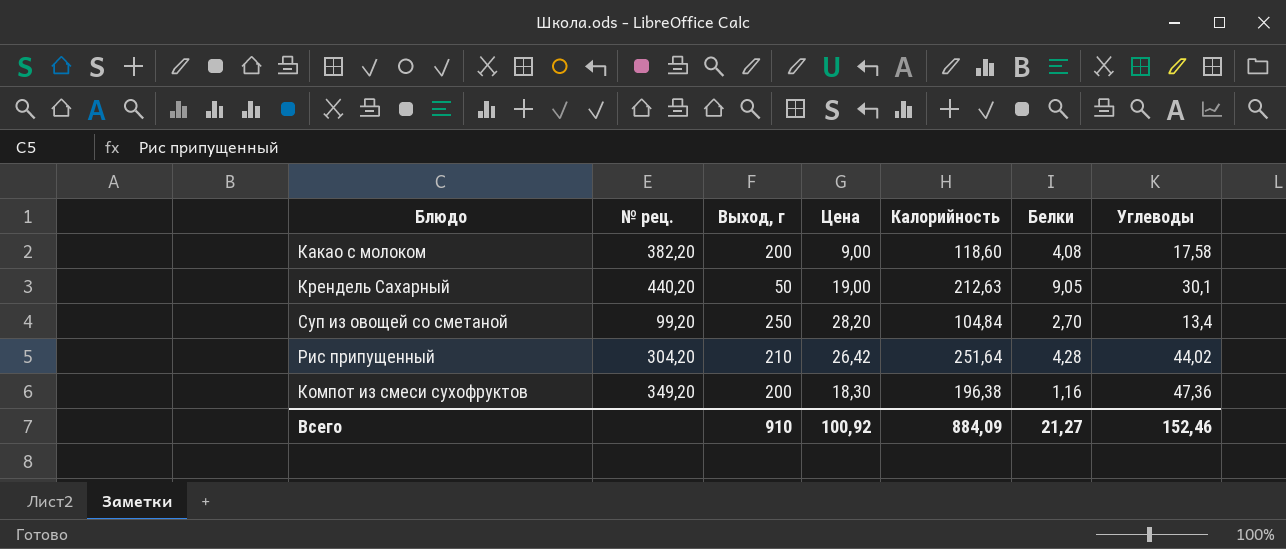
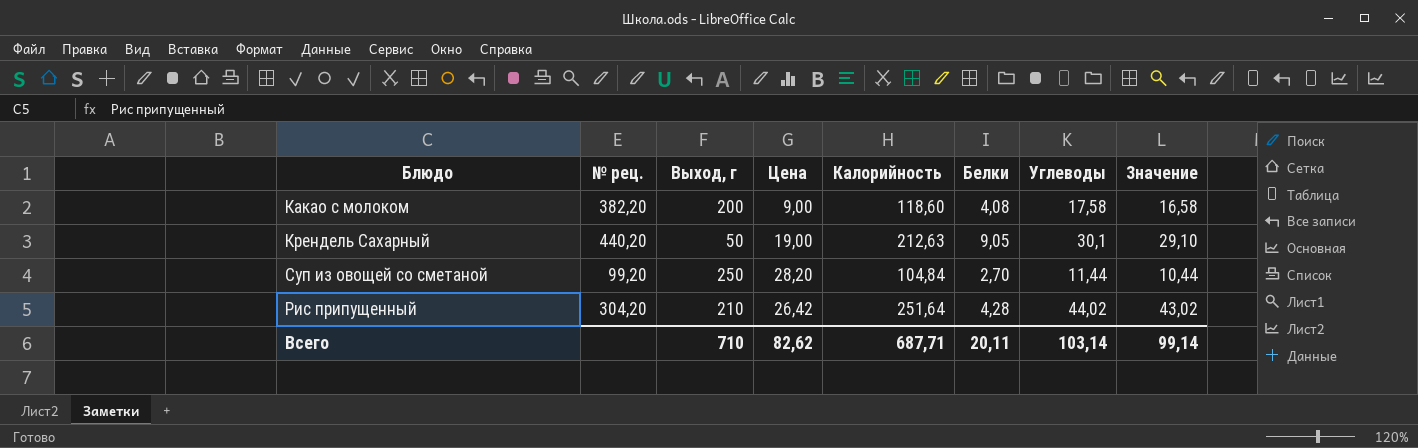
column Значение | formula: none -> [Углеводы] - 1
row Компот из смеси сухофруктов: 349,20 | 200 | 18,30 | 196,38 | 1,16 | 47,36 -> none
Суп из овощей со сметаной | Углеводы: 13,4 -> 11,44
Всего | Выход, г: 910 -> 710
Всего | Цена: 100,92 -> 82,62
Всего | Калорийность: 884,09 -> 687,71
Всего | Белки: 21,27 -> 20,11
Всего | Углеводы: 152,46 -> 103,14

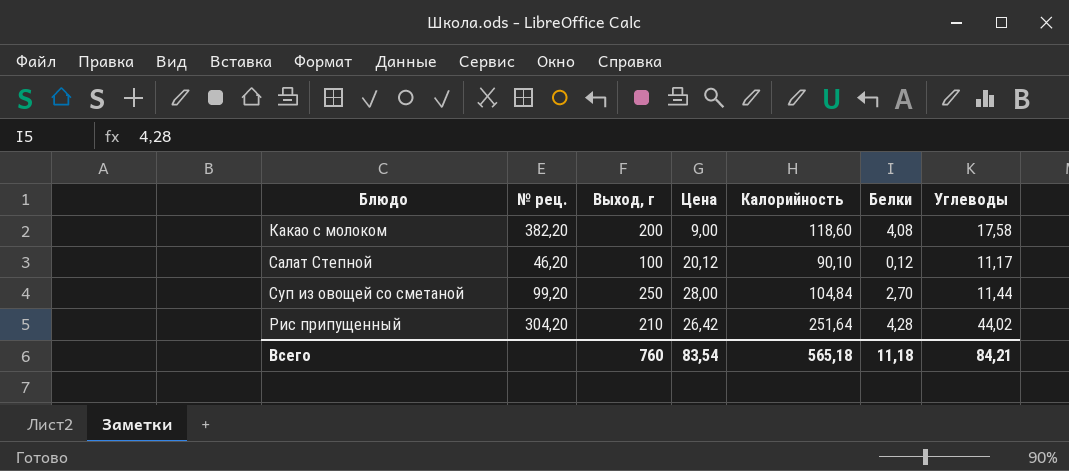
column Значение | formula: [Углеводы] - 1 -> none
row Крендель Сахарный: 440,20 | 50 | 19,00 | 212,63 | 9,05 | 30,1 | 29,10 -> none
row Салат Степной: none -> 46,20 | 100 | 20,12 | 90,10 | 0,12 | 11,17
Суп из овощей со сметаной | Цена: 28,20 -> 28,00
Всего | Выход, г: 710 -> 760
Всего | Цена: 82,62 -> 83,54
Всего | Калорийность: 687,71 -> 565,18
Всего | Белки: 20,11 -> 11,18
Всего | Углеводы: 103,14 -> 84,21

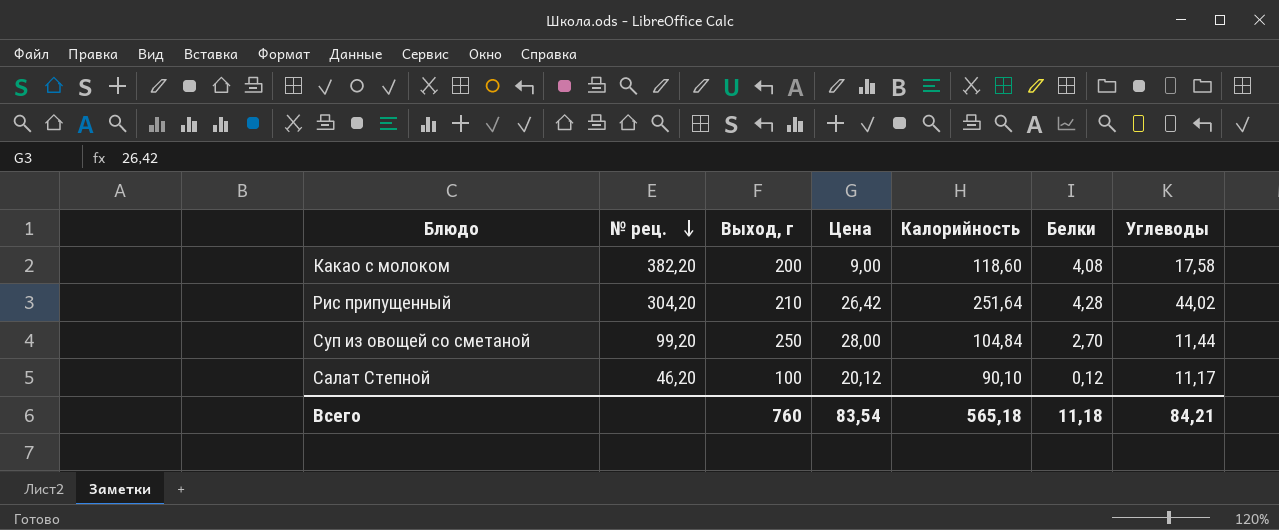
row order: none -> № рец. descending

